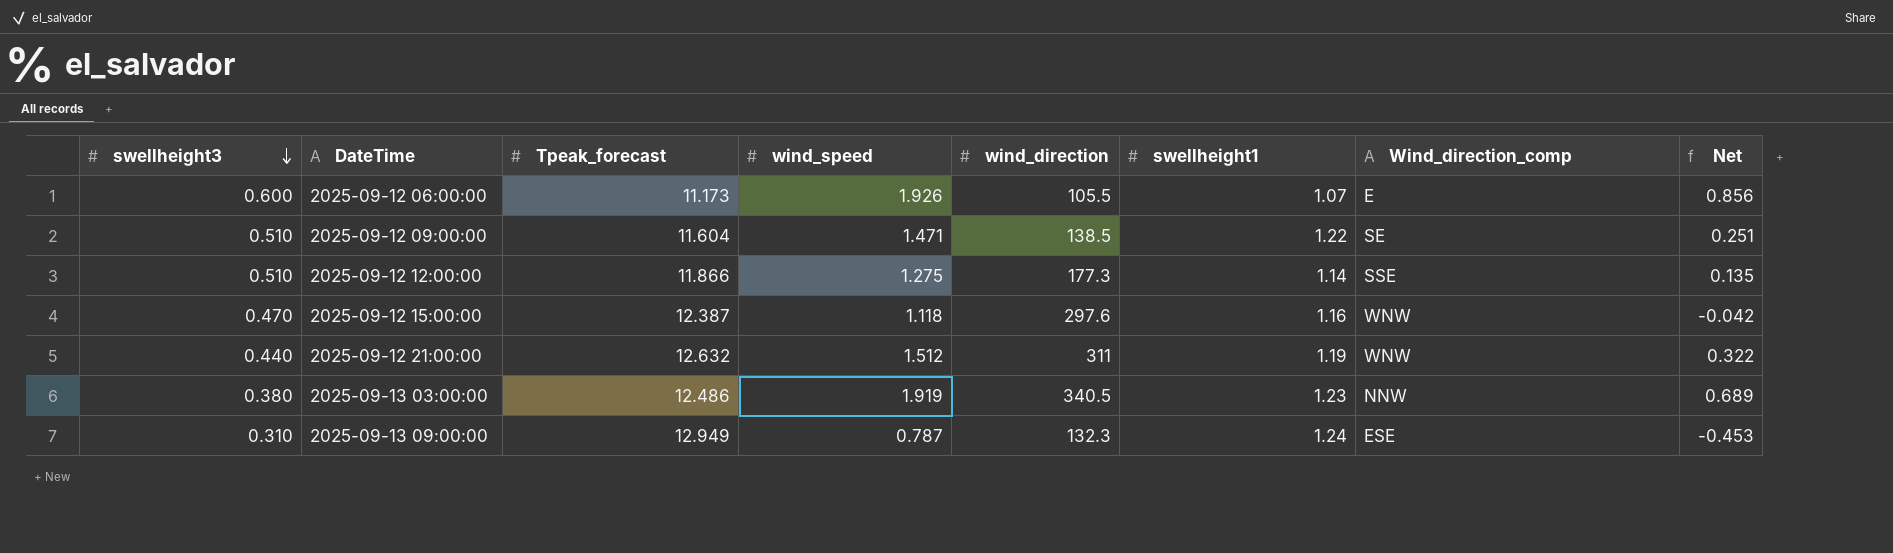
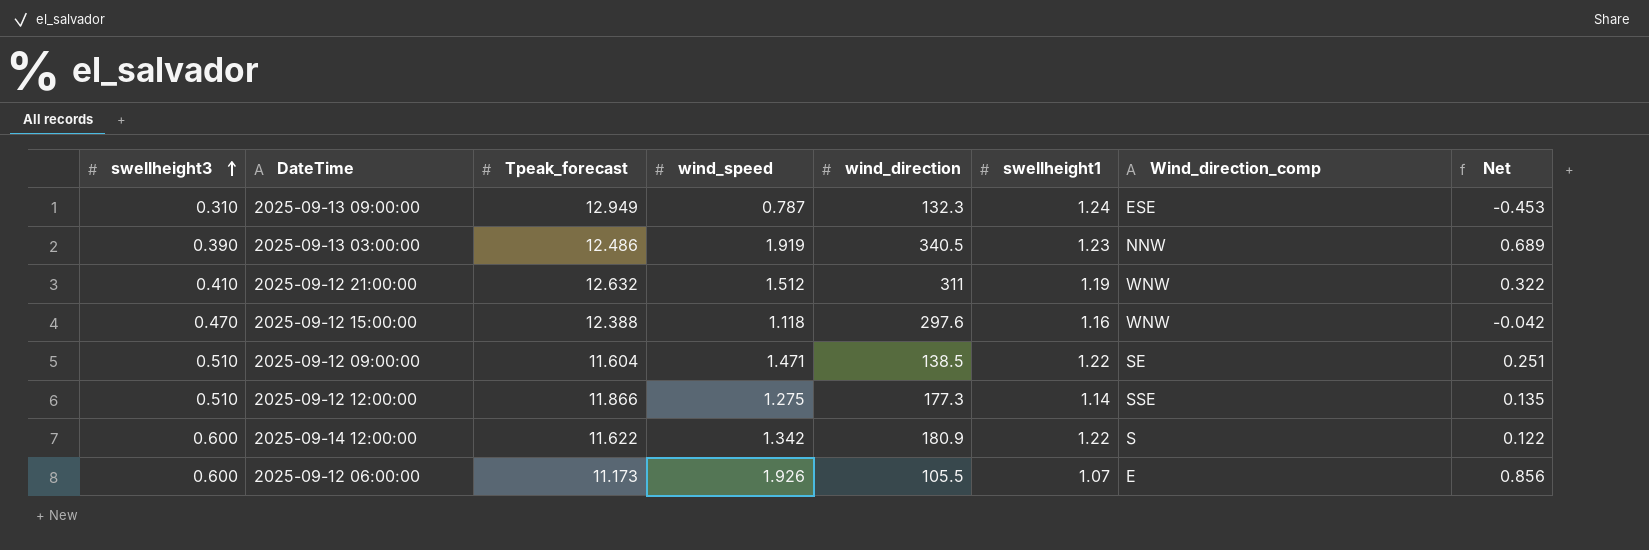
row order: swellheight3 descending -> swellheight3 ascending
2025-09-13 03:00:00 | swellheight3: 0.380 -> 0.390
2025-09-12 21:00:00 | swellheight3: 0.440 -> 0.410
2025-09-12 15:00:00 | Tpeak_forecast: 12.387 -> 12.388
row 2025-09-14 12:00:00: none -> 0.600 | 11.622 | 1.342 | 180.9 | 1.22 | S | 0.122

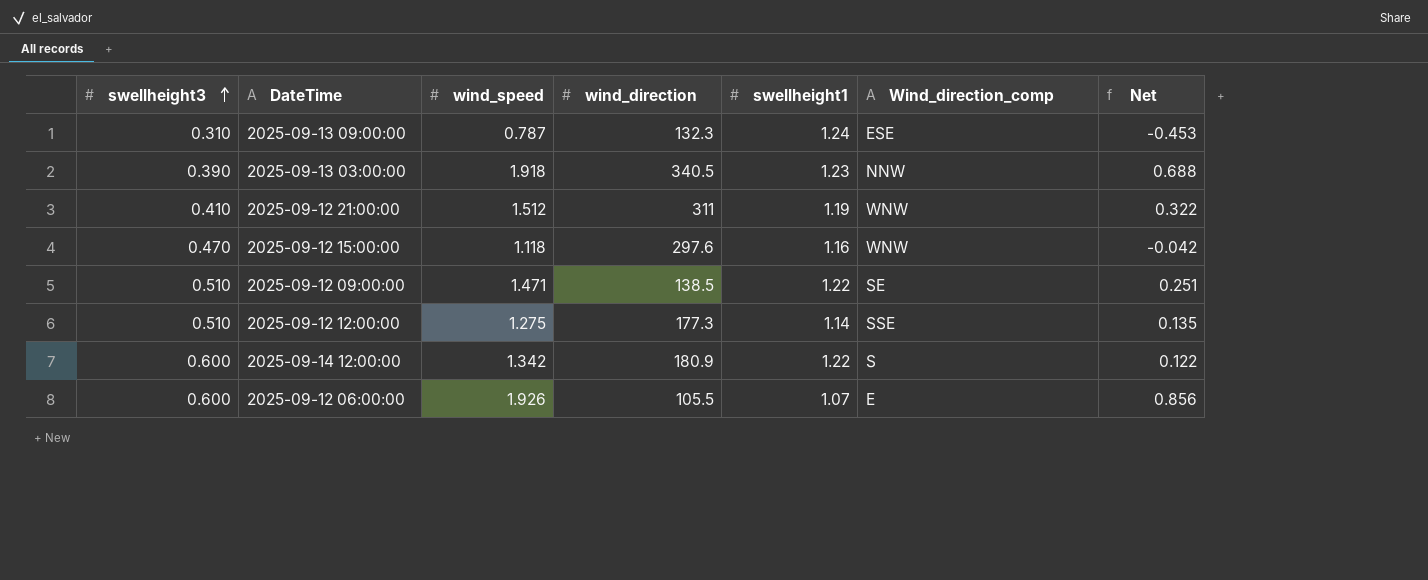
column Tpeak_forecast | position: 3 -> none
2025-09-13 03:00:00 | wind_speed: 1.919 -> 1.918
2025-09-13 03:00:00 | Net: 0.689 -> 0.688

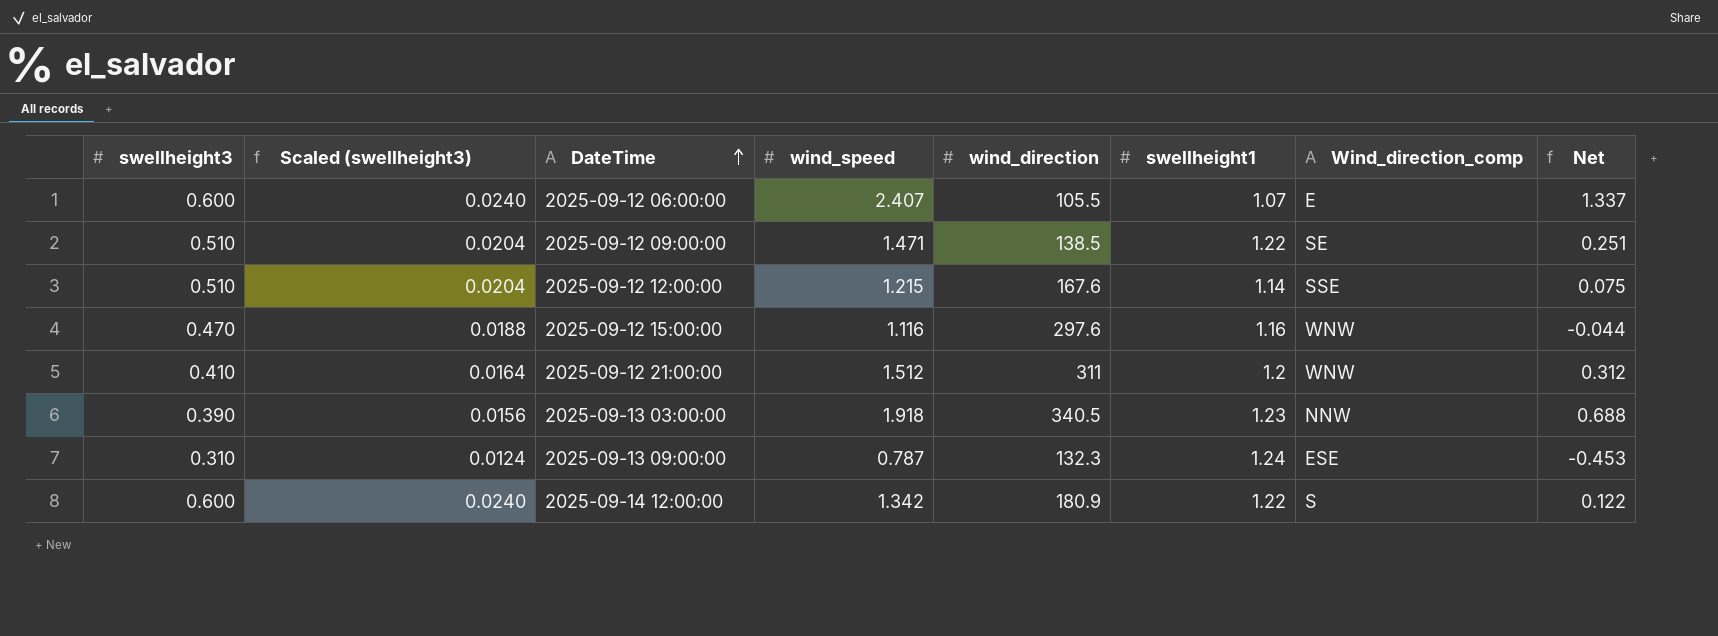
row order: swellheight3 ascending -> DateTime ascending
column Scaled (swellheight3) | formula: none -> [swellheight3] * 0.04
2025-09-12 06:00:00 | wind_speed: 1.926 -> 2.407
2025-09-12 06:00:00 | Net: 0.856 -> 1.337
2025-09-12 12:00:00 | wind_speed: 1.275 -> 1.215
2025-09-12 12:00:00 | wind_direction: 177.3 -> 167.6
2025-09-12 12:00:00 | Net: 0.135 -> 0.075
2025-09-12 15:00:00 | wind_speed: 1.118 -> 1.116
2025-09-12 15:00:00 | Net: -0.042 -> -0.044
2025-09-12 21:00:00 | swellheight1: 1.19 -> 1.2
2025-09-12 21:00:00 | Net: 0.322 -> 0.312

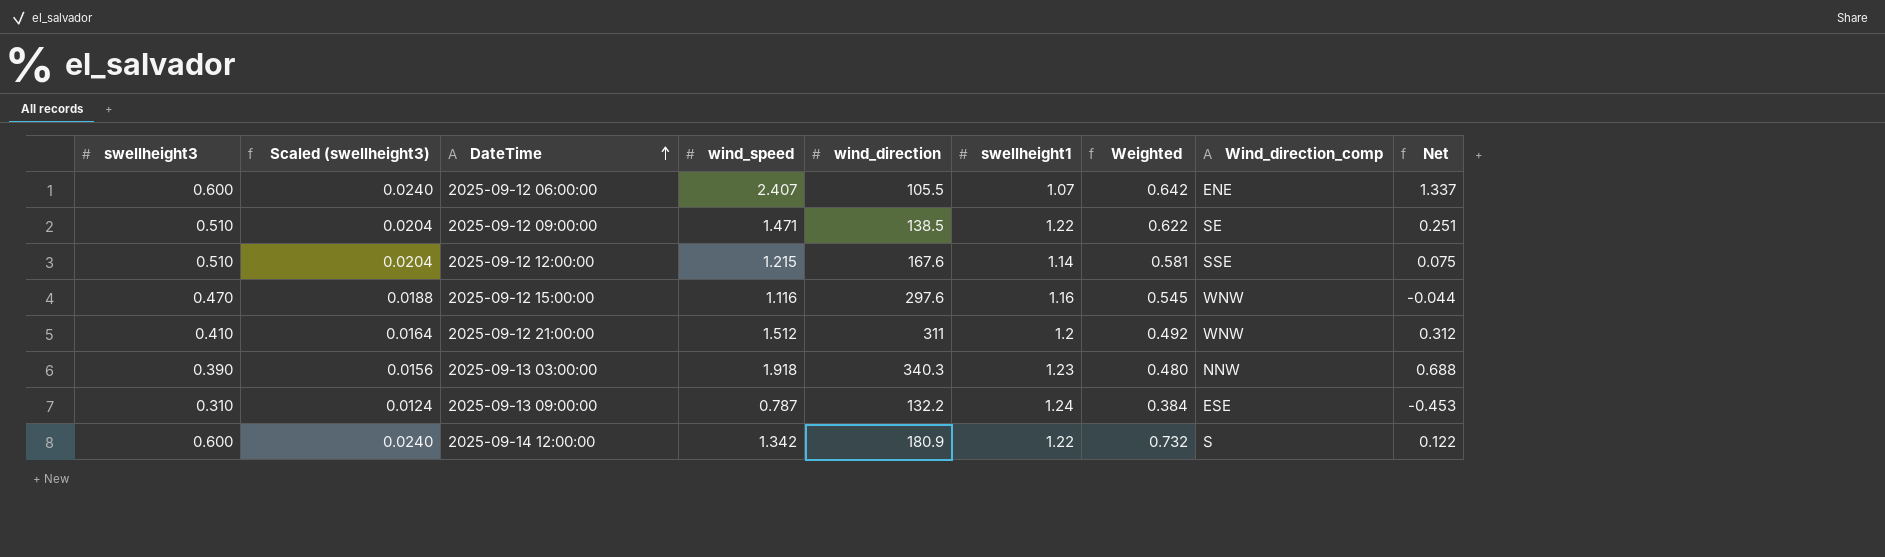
column Weighted | formula: none -> [swellheight3] * [swellheight1]
2025-09-12 06:00:00 | Wind_direction_comp: E -> ENE
2025-09-13 03:00:00 | wind_direction: 340.5 -> 340.3
2025-09-13 09:00:00 | wind_direction: 132.3 -> 132.2

